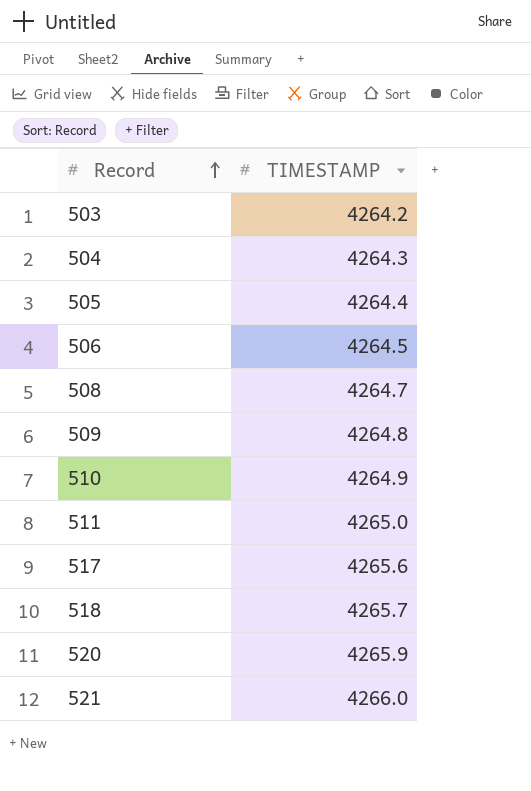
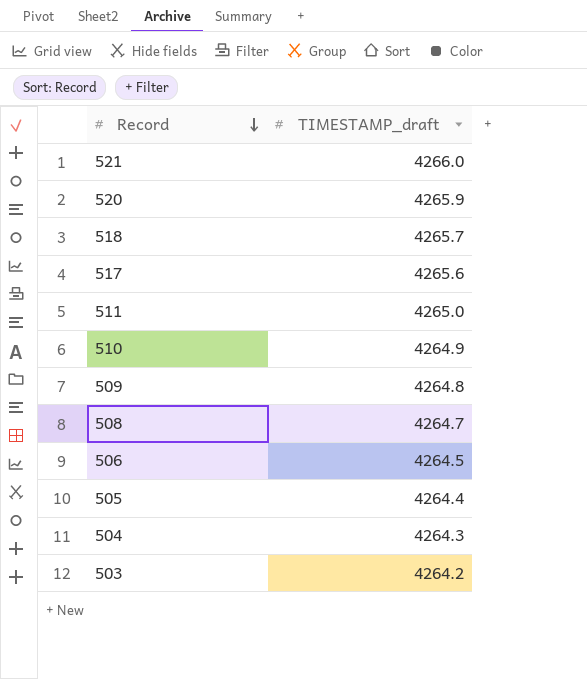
row order: Record ascending -> Record descending
column name: TIMESTAMP -> TIMESTAMP_draft

